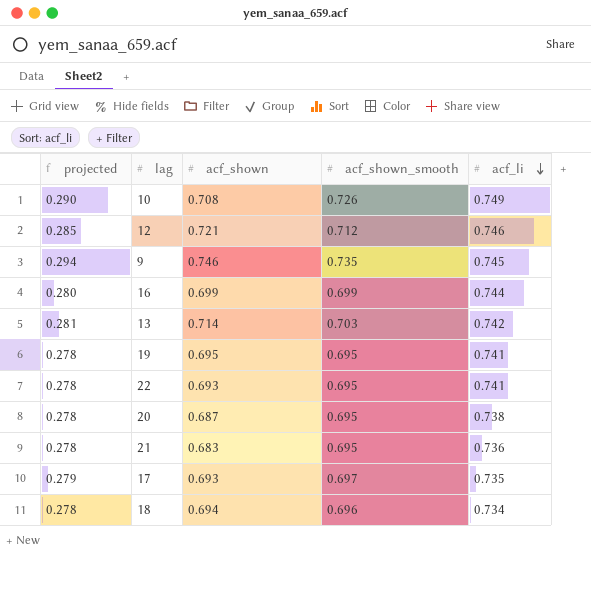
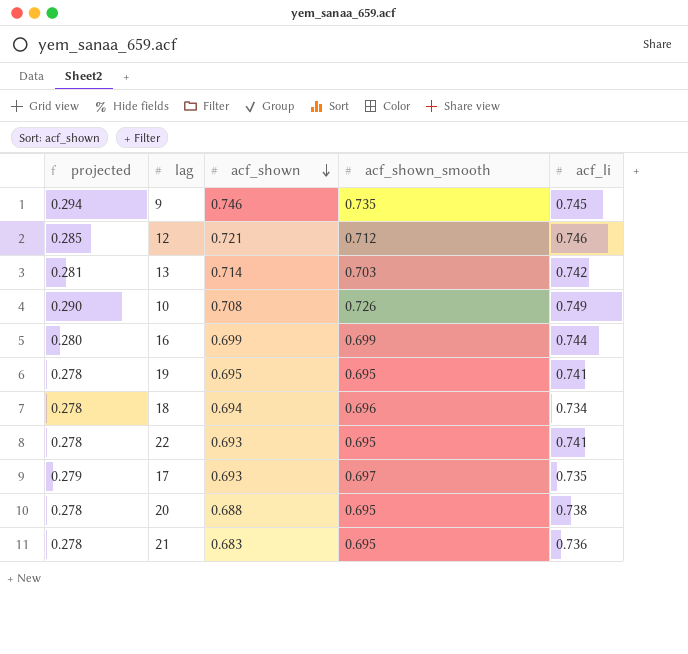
row order: acf_li descending -> acf_shown descending
20 | acf_shown: 0.687 -> 0.688

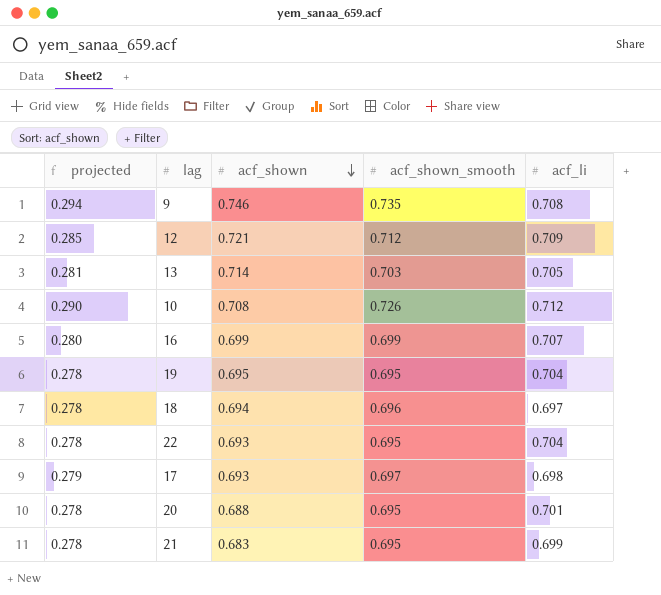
9 | acf_li: 0.745 -> 0.708
12 | acf_li: 0.746 -> 0.709
13 | acf_li: 0.742 -> 0.705
10 | acf_li: 0.749 -> 0.712
16 | acf_li: 0.744 -> 0.707
19 | acf_li: 0.741 -> 0.704
18 | acf_li: 0.734 -> 0.697
22 | acf_li: 0.741 -> 0.704
17 | acf_li: 0.735 -> 0.698
20 | acf_li: 0.738 -> 0.701
21 | acf_li: 0.736 -> 0.699

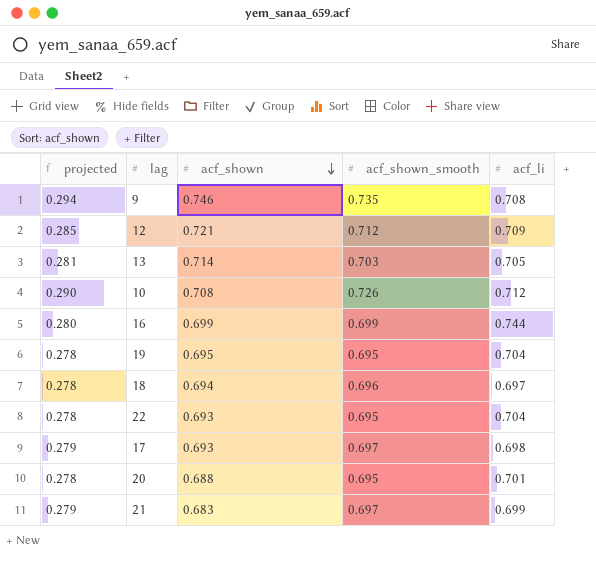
16 | acf_li: 0.707 -> 0.744
21 | projected: 0.278 -> 0.279
21 | acf_shown_smooth: 0.695 -> 0.697

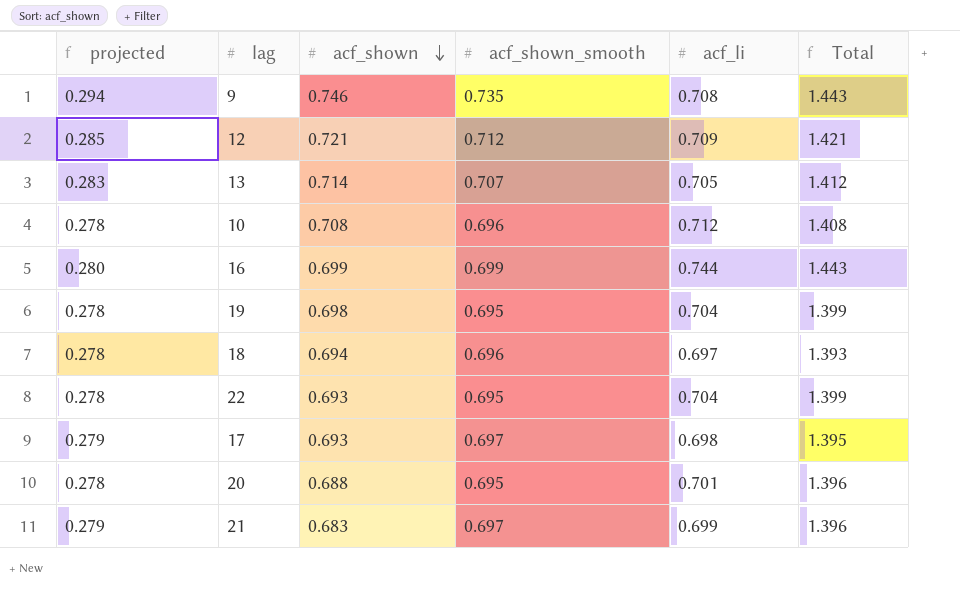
column Total | formula: none -> [acf_shown_smooth] + [acf_li]
13 | projected: 0.281 -> 0.283
13 | acf_shown_smooth: 0.703 -> 0.707
10 | projected: 0.290 -> 0.278
10 | acf_shown_smooth: 0.726 -> 0.696
19 | acf_shown: 0.695 -> 0.698

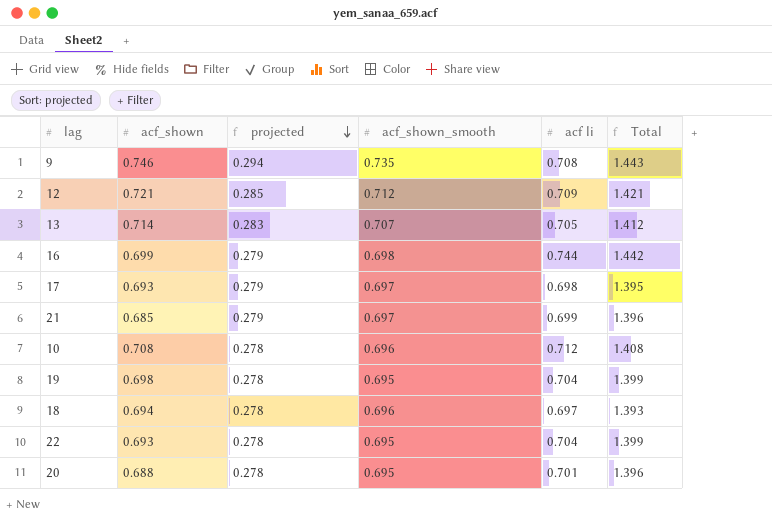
row order: acf_shown descending -> projected descending
column projected | position: 1 -> 3
column name: acf_li -> acf li
16 | projected: 0.280 -> 0.279
16 | acf_shown_smooth: 0.699 -> 0.698
16 | Total: 1.443 -> 1.442
21 | acf_shown: 0.683 -> 0.685

